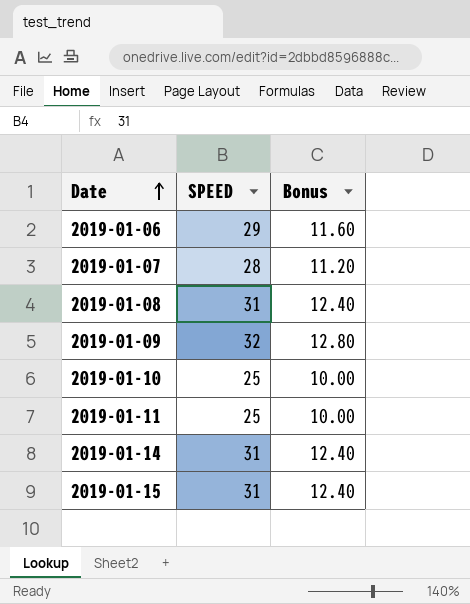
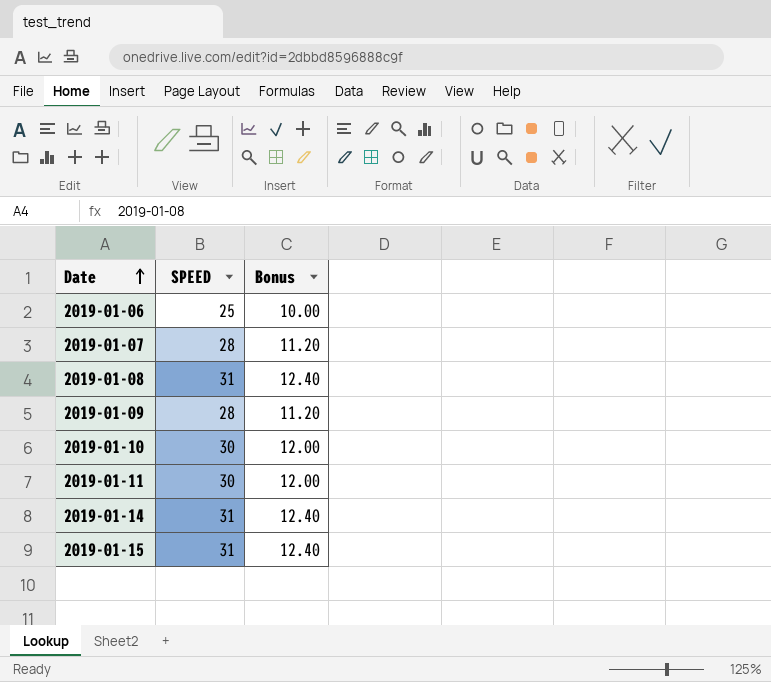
2019-01-06 | SPEED: 29 -> 25
2019-01-06 | Bonus: 11.60 -> 10.00
2019-01-09 | SPEED: 32 -> 28
2019-01-09 | Bonus: 12.80 -> 11.20
2019-01-10 | SPEED: 25 -> 30
2019-01-10 | Bonus: 10.00 -> 12.00
2019-01-11 | SPEED: 25 -> 30
2019-01-11 | Bonus: 10.00 -> 12.00

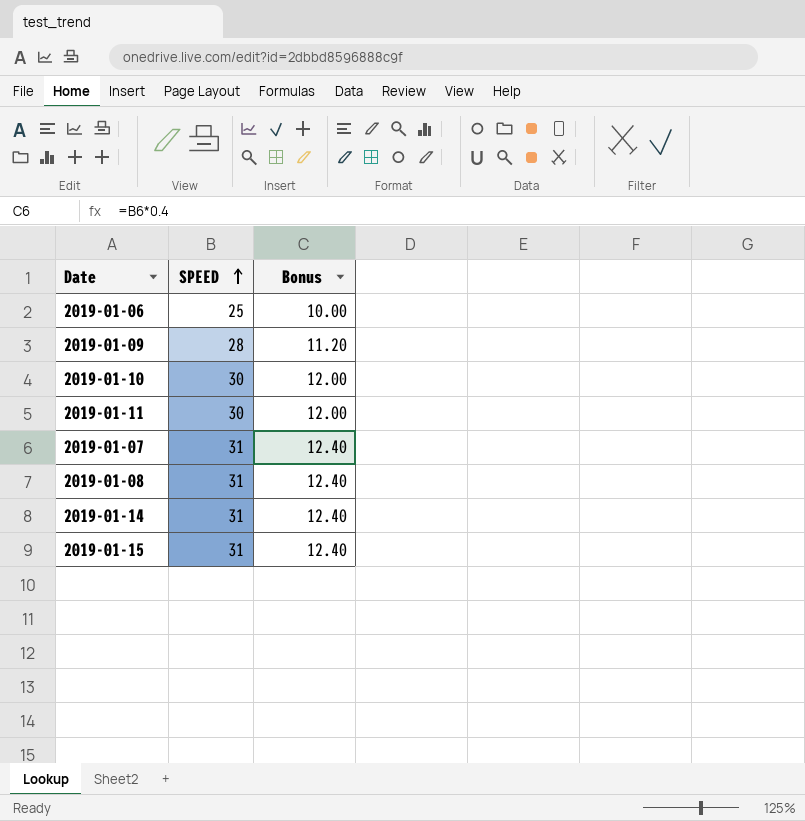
row order: Date ascending -> SPEED ascending
2019-01-07 | SPEED: 28 -> 31
2019-01-07 | Bonus: 11.20 -> 12.40

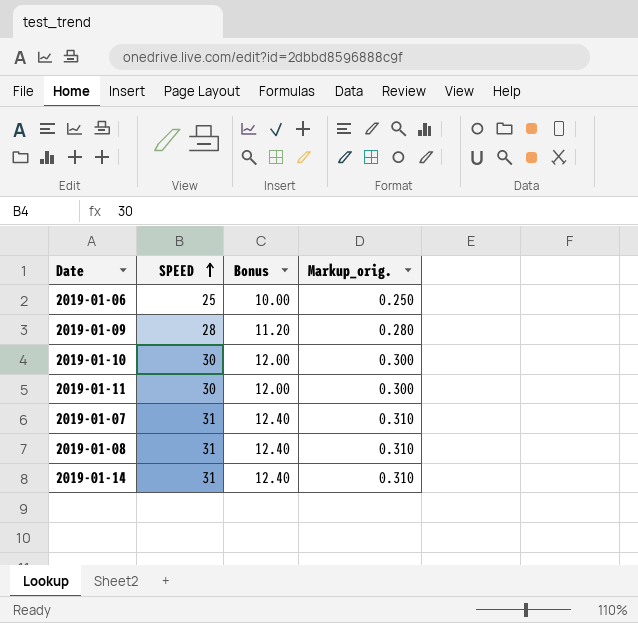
column Markup_orig. | formula: none -> [SPEED] * 0.01
row 2019-01-15: 31 | 12.40 -> none

